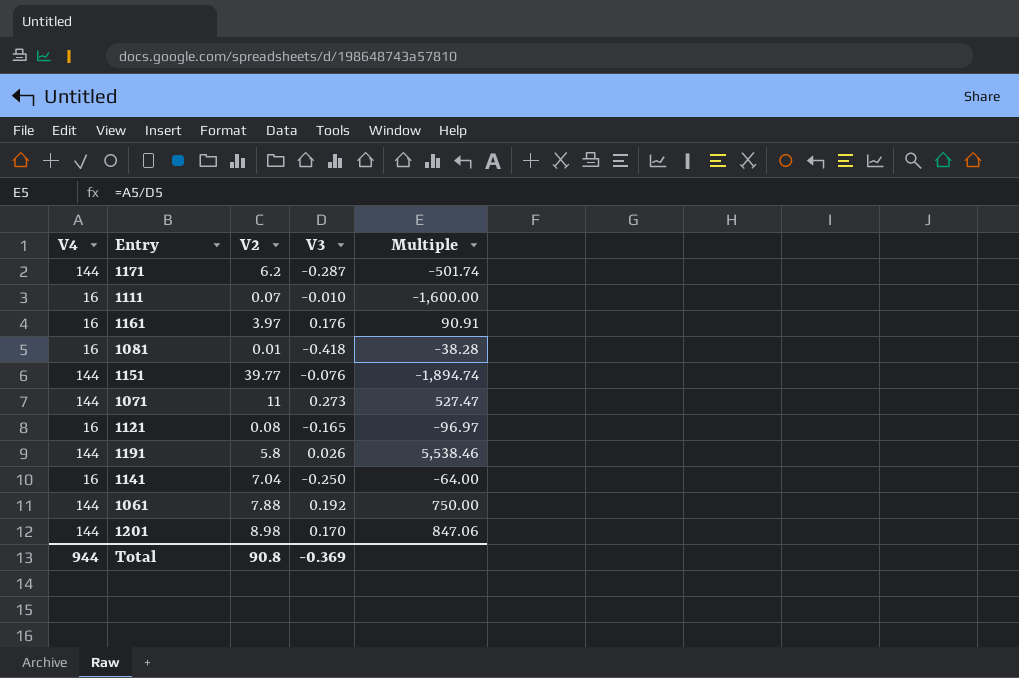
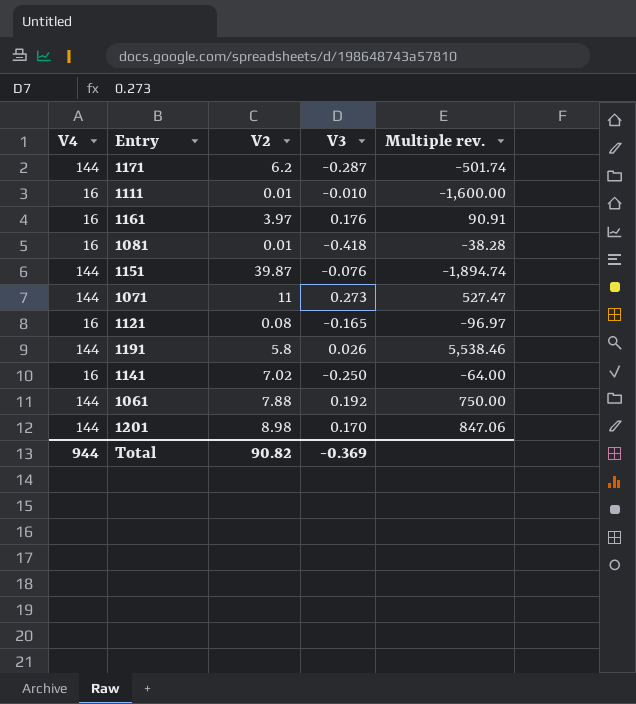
column name: Multiple -> Multiple rev.
1111 | V2: 0.07 -> 0.01
1151 | V2: 39.77 -> 39.87
1141 | V2: 7.04 -> 7.02
Total | V2: 90.8 -> 90.82

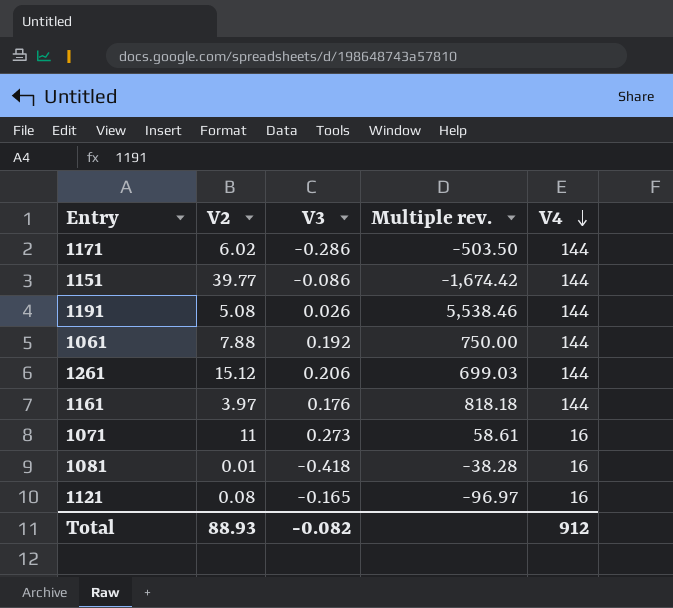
row order: none -> V4 descending
column V4 | position: 1 -> 5
row 1111: 16 | 0.01 | -0.010 | -1,600.00 -> none
row 1141: 16 | 7.02 | -0.250 | -64.00 -> none
row 1201: 144 | 8.98 | 0.170 | 847.06 -> none
1171 | V2: 6.2 -> 6.02
1171 | V3: -0.287 -> -0.286
1171 | Multiple rev.: -501.74 -> -503.50
1151 | V2: 39.87 -> 39.77
1151 | V3: -0.076 -> -0.086
1151 | Multiple rev.: -1,894.74 -> -1,674.42
1191 | V2: 5.8 -> 5.08
row 1261: none -> 15.12 | 0.206 | 699.03 | 144
1161 | Multiple rev.: 90.91 -> 818.18
1161 | V4: 16 -> 144
1071 | Multiple rev.: 527.47 -> 58.61
1071 | V4: 144 -> 16
Total | V2: 90.82 -> 88.93
Total | V3: -0.369 -> -0.082
Total | V4: 944 -> 912

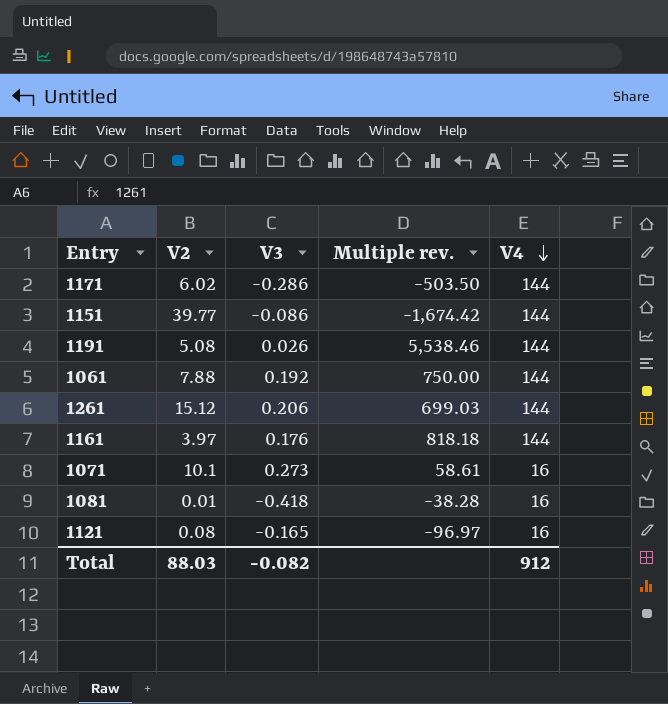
1071 | V2: 11 -> 10.1
Total | V2: 88.93 -> 88.03

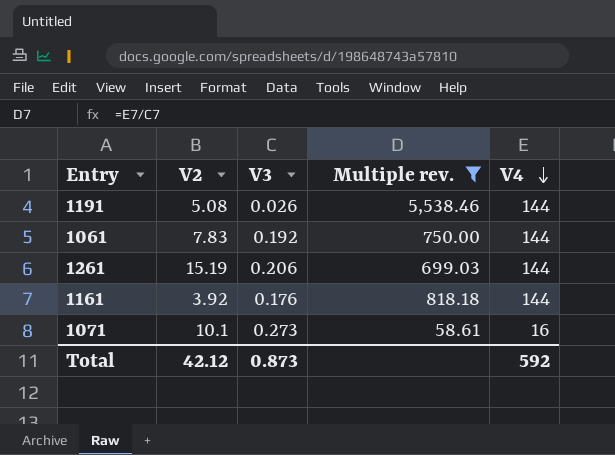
filter: none -> Multiple rev. >= 58.61
1061 | V2: 7.88 -> 7.83
1261 | V2: 15.12 -> 15.19
1161 | V2: 3.97 -> 3.92
Total | V2: 88.03 -> 42.12
Total | V3: -0.082 -> 0.873
Total | V4: 912 -> 592

